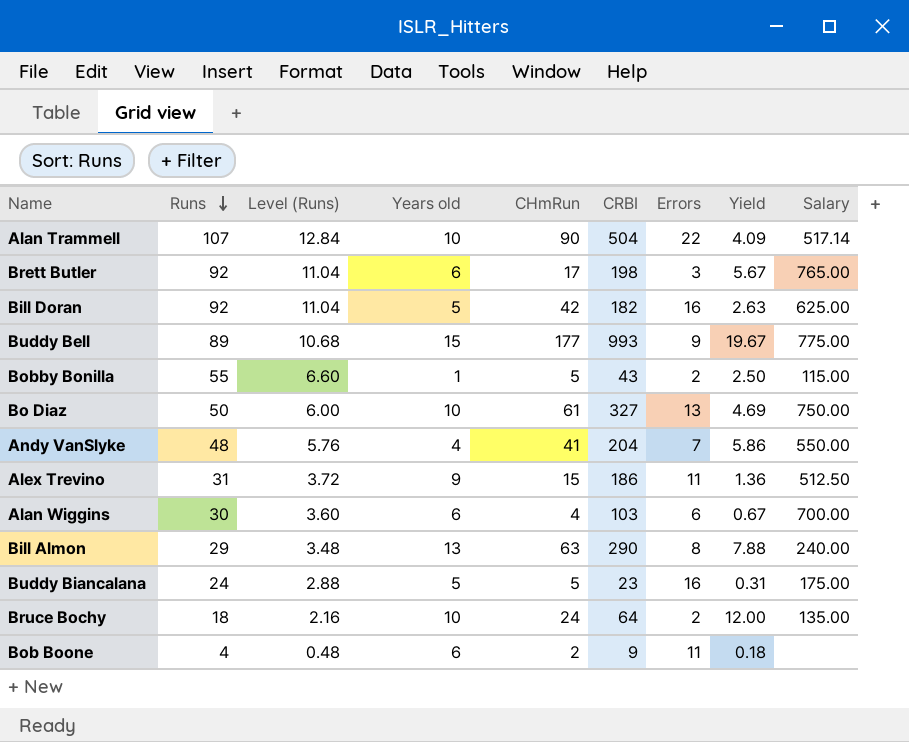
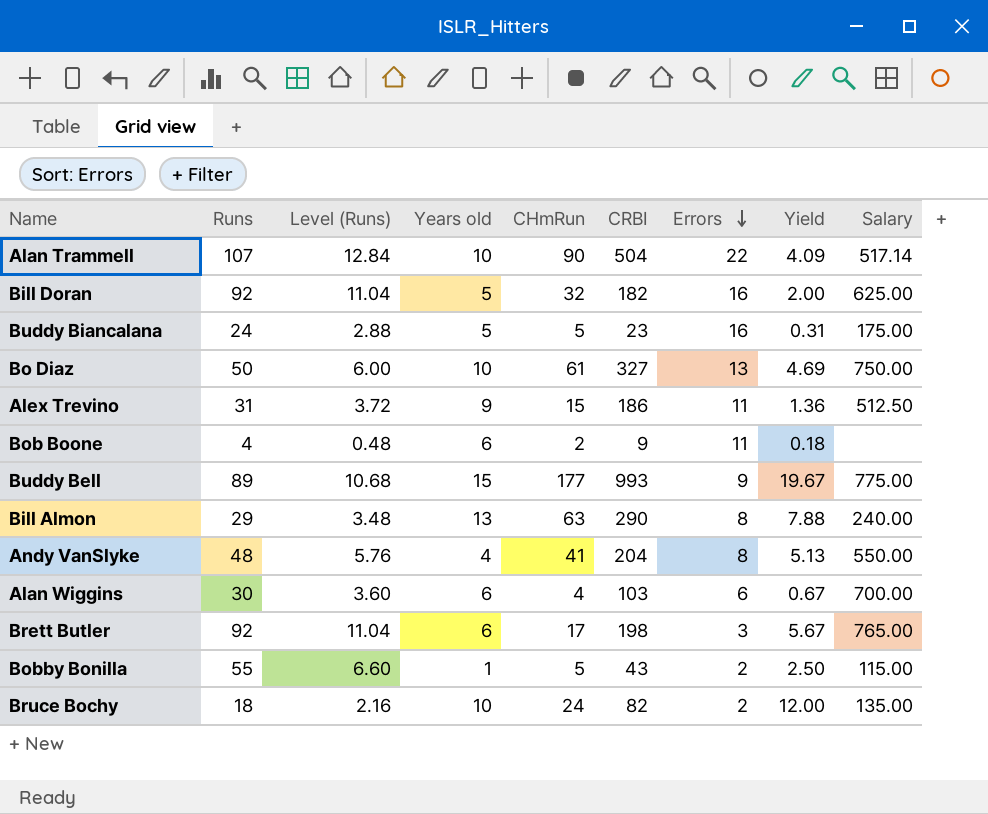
row order: Runs descending -> Errors descending
Bill Doran | CHmRun: 42 -> 32
Bill Doran | Yield: 2.63 -> 2.00
Andy VanSlyke | Errors: 7 -> 8
Andy VanSlyke | Yield: 5.86 -> 5.13
Bruce Bochy | CRBI: 64 -> 82

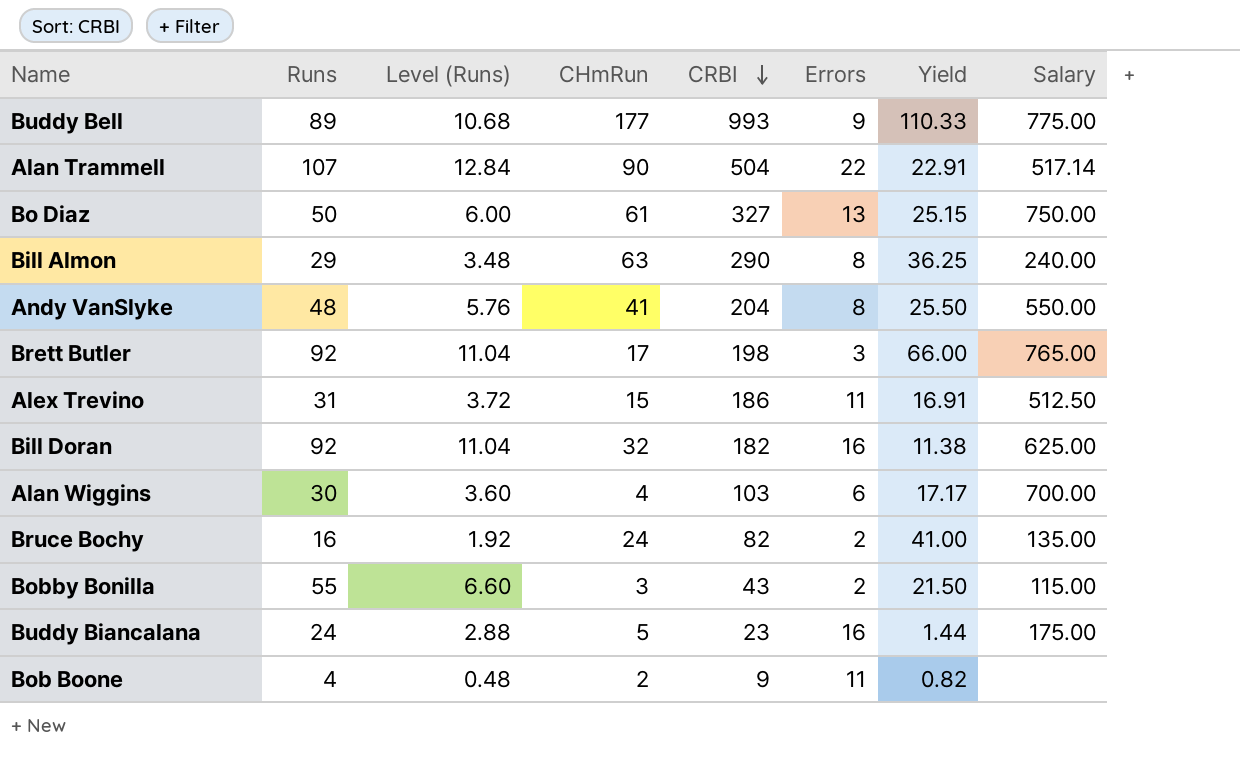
row order: Errors descending -> CRBI descending
column Years old | position: 4 -> none
column Yield | formula: [CHmRun] / [Errors] -> [CRBI] / [Errors]
Bruce Bochy | Runs: 18 -> 16
Bruce Bochy | Level (Runs): 2.16 -> 1.92
Bobby Bonilla | CHmRun: 5 -> 3

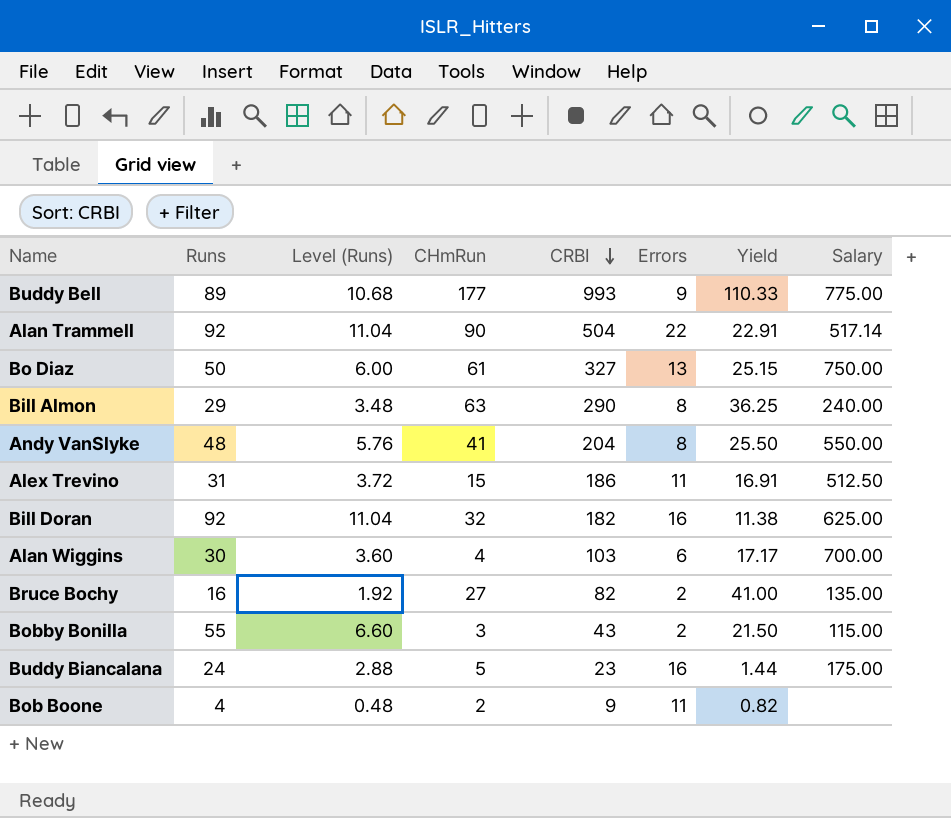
row Brett Butler: 92 | 11.04 | 17 | 198 | 3 | 66.00 | 765.00 -> none
Alan Trammell | Runs: 107 -> 92
Alan Trammell | Level (Runs): 12.84 -> 11.04
Bruce Bochy | CHmRun: 24 -> 27

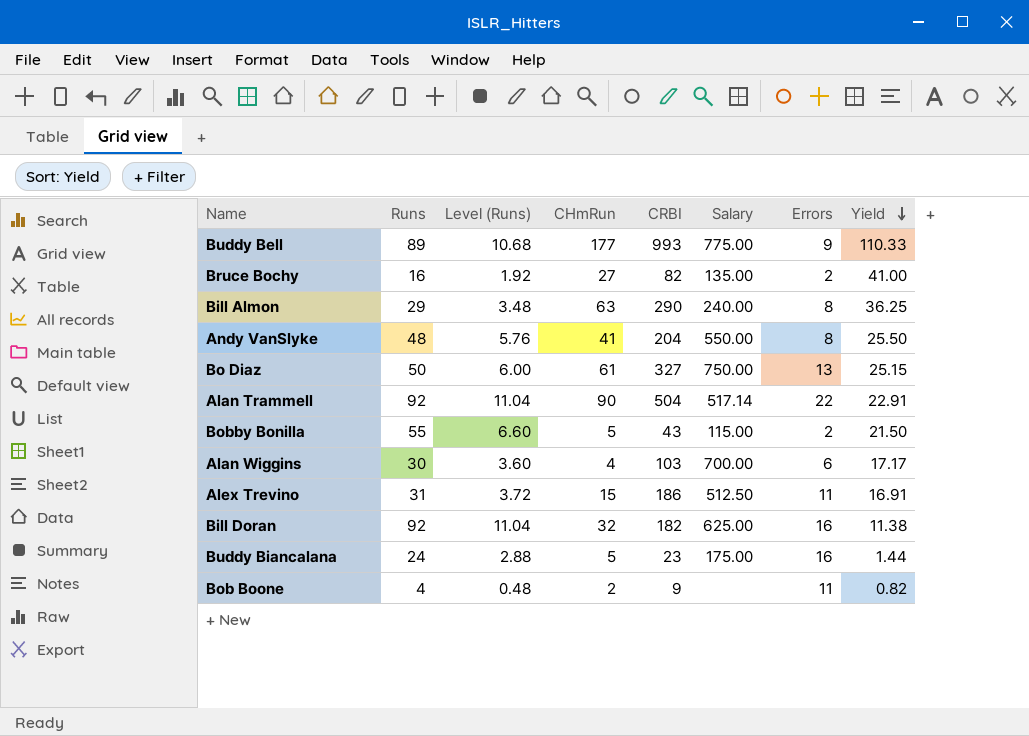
row order: CRBI descending -> Yield descending
column Salary | position: 8 -> 6
Bobby Bonilla | CHmRun: 3 -> 5

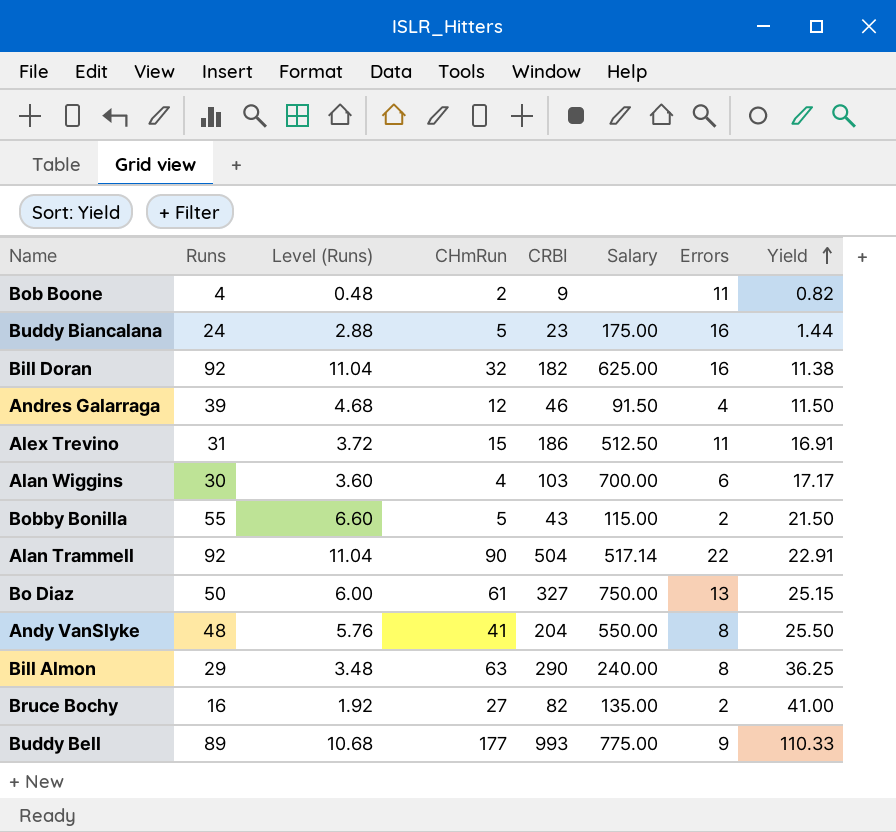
row order: Yield descending -> Yield ascending
row Andres Galarraga: none -> 39 | 4.68 | 12 | 46 | 91.50 | 4 | 11.50

